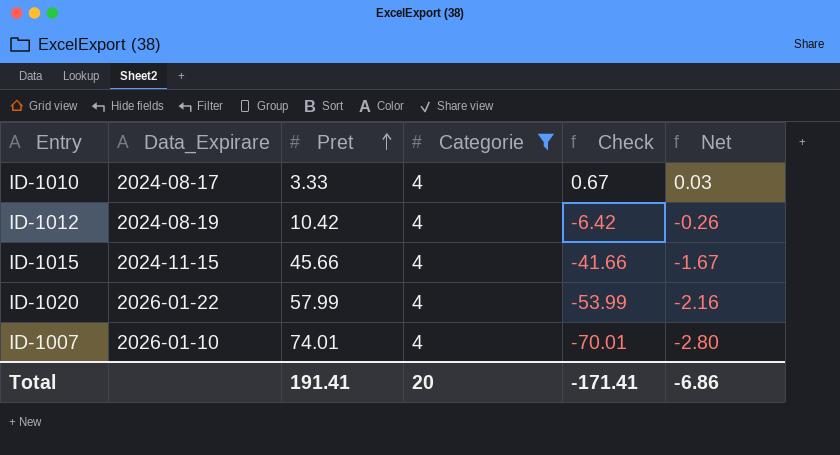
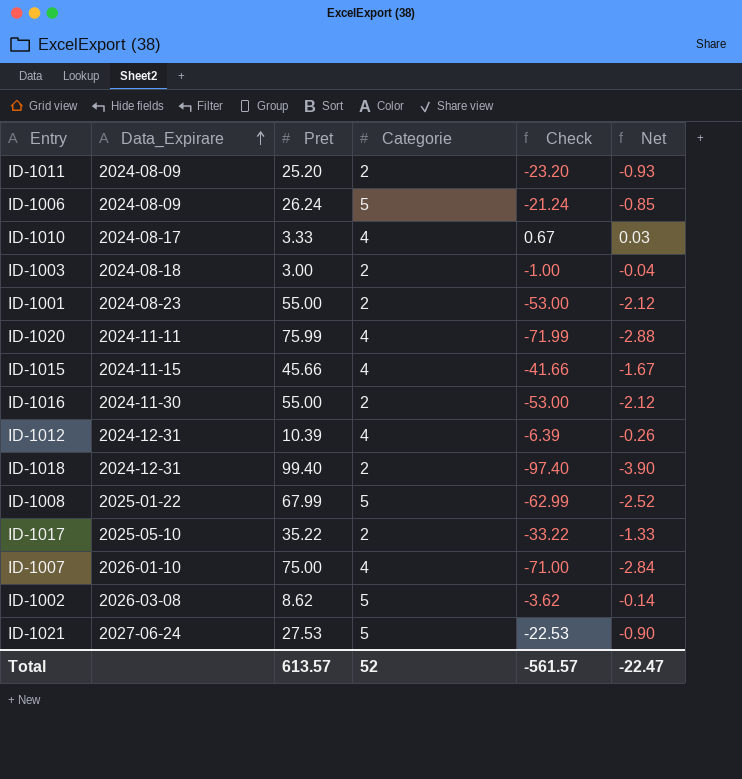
filter: Categorie = 4 -> none
row order: Pret ascending -> Data_Expirare ascending
ID-1020 | Data_Expirare: 2026-01-22 -> 2024-11-11
ID-1020 | Pret: 57.99 -> 75.99
ID-1020 | Check: -53.99 -> -71.99
ID-1020 | Net: -2.16 -> -2.88
ID-1012 | Data_Expirare: 2024-08-19 -> 2024-12-31
ID-1012 | Pret: 10.42 -> 10.39
ID-1012 | Check: -6.42 -> -6.39
ID-1007 | Pret: 74.01 -> 75.00
ID-1007 | Check: -70.01 -> -71.00
ID-1007 | Net: -2.80 -> -2.84
Total | Pret: 191.41 -> 613.57
Total | Categorie: 20 -> 52
Total | Check: -171.41 -> -561.57
Total | Net: -6.86 -> -22.47

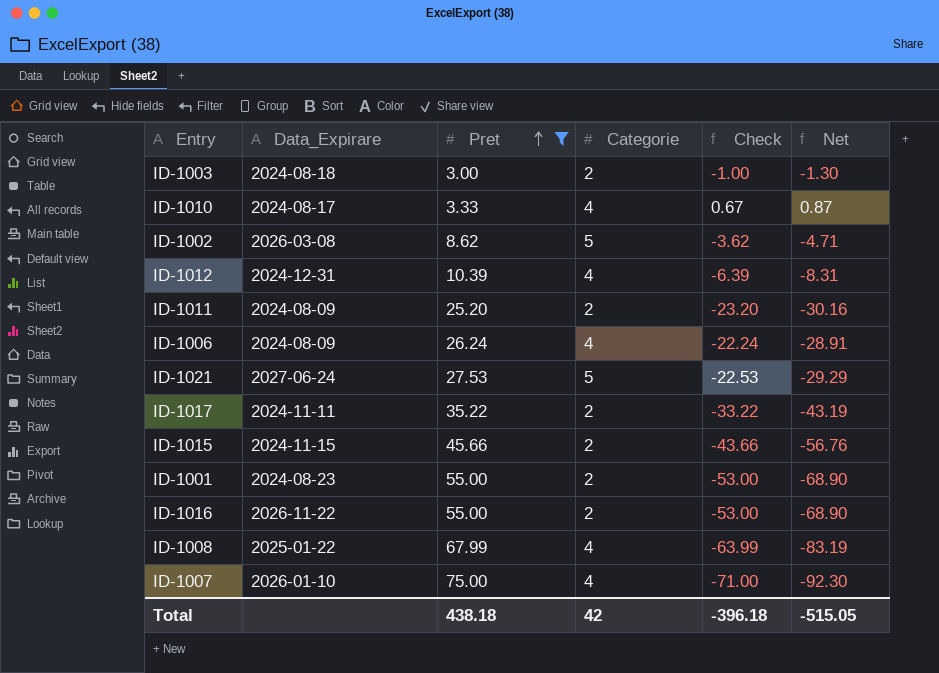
filter: none -> Pret <= 75.00
row order: Data_Expirare ascending -> Pret ascending
column Net | formula: [Check] * 0.04 -> [Check] * 1.3
ID-1006 | Categorie: 5 -> 4
ID-1006 | Check: -21.24 -> -22.24
ID-1017 | Data_Expirare: 2025-05-10 -> 2024-11-11
ID-1015 | Categorie: 4 -> 2
ID-1015 | Check: -41.66 -> -43.66
ID-1016 | Data_Expirare: 2024-11-30 -> 2026-11-22
ID-1008 | Categorie: 5 -> 4
ID-1008 | Check: -62.99 -> -63.99
Total | Pret: 613.57 -> 438.18
Total | Categorie: 52 -> 42
Total | Check: -561.57 -> -396.18
Total | Net: -22.47 -> -515.05

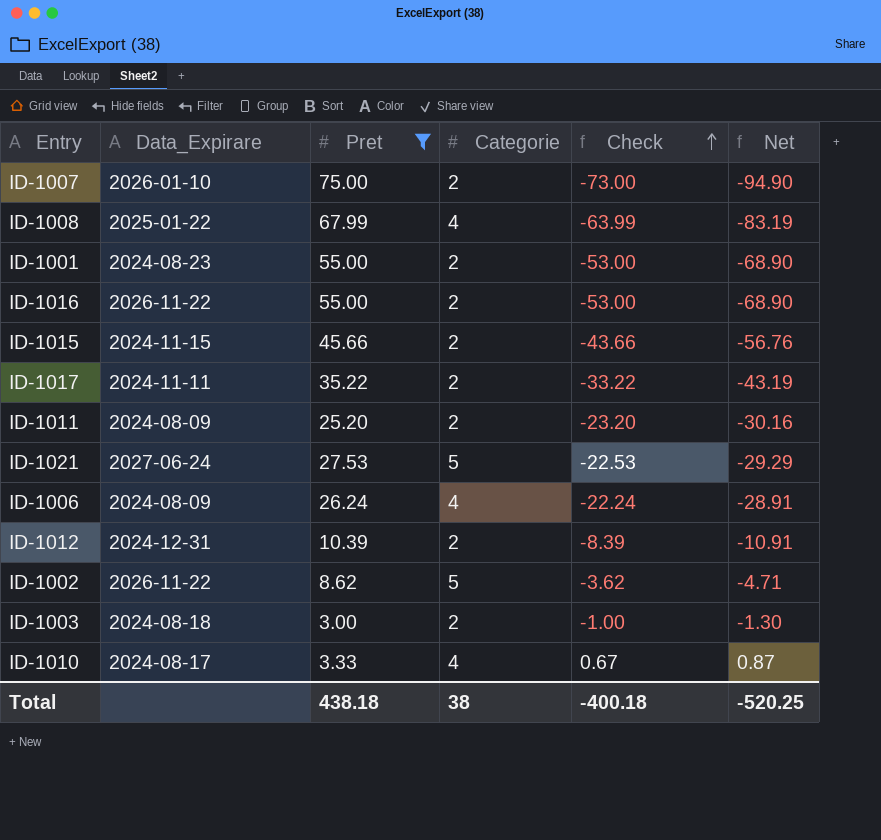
row order: Pret ascending -> Check ascending
ID-1007 | Categorie: 4 -> 2
ID-1007 | Check: -71.00 -> -73.00
ID-1007 | Net: -92.30 -> -94.90
ID-1012 | Categorie: 4 -> 2
ID-1012 | Check: -6.39 -> -8.39
ID-1012 | Net: -8.31 -> -10.91
ID-1002 | Data_Expirare: 2026-03-08 -> 2026-11-22
Total | Categorie: 42 -> 38
Total | Check: -396.18 -> -400.18
Total | Net: -515.05 -> -520.25

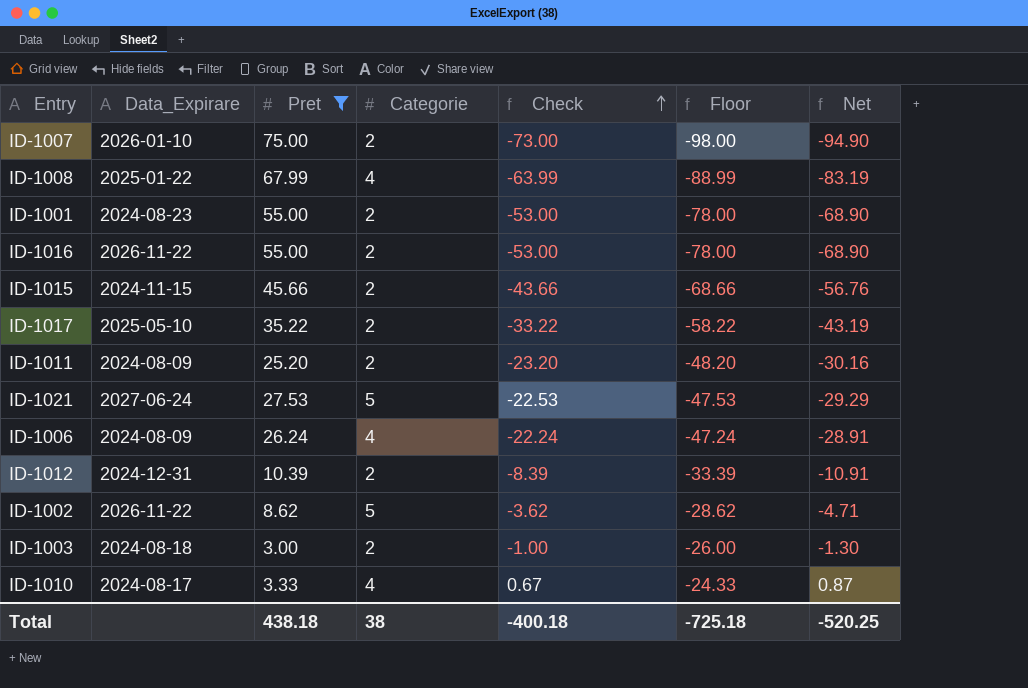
column Floor | formula: none -> [Check] - 25
ID-1017 | Data_Expirare: 2024-11-11 -> 2025-05-10

